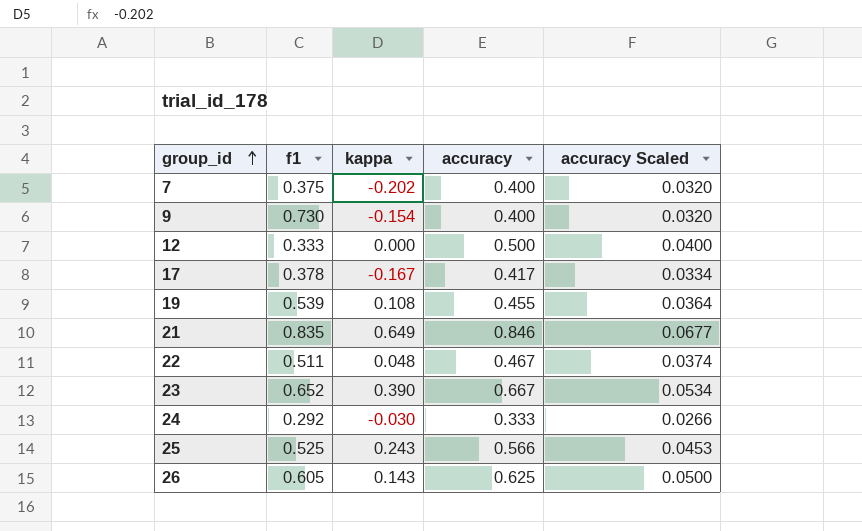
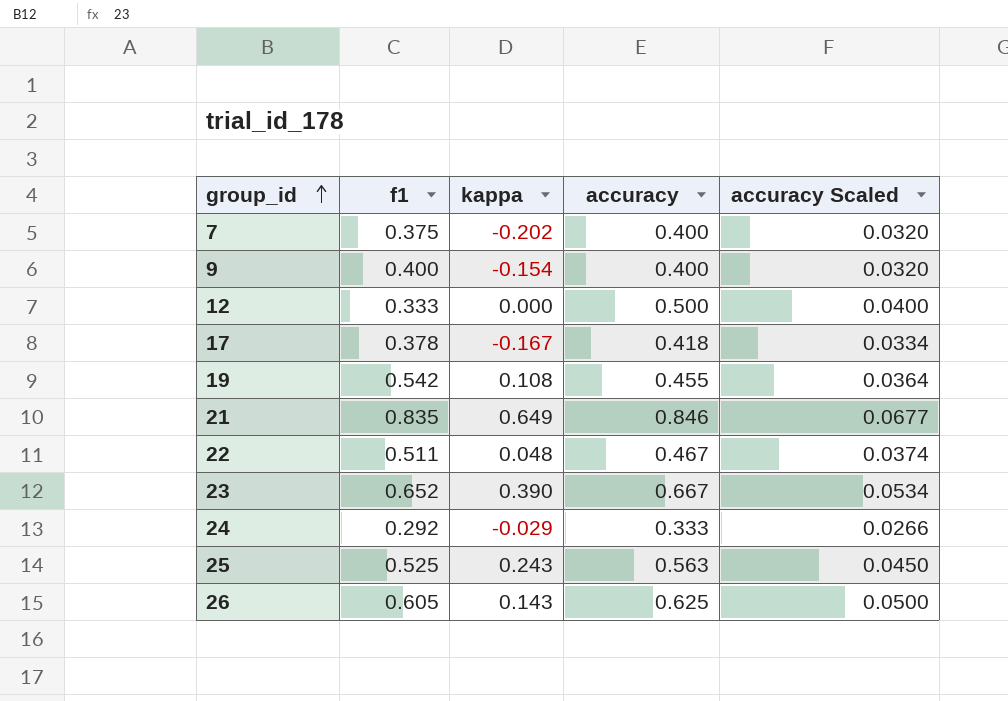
9 | f1: 0.730 -> 0.400
17 | accuracy: 0.417 -> 0.418
19 | f1: 0.539 -> 0.542
24 | kappa: -0.030 -> -0.029
25 | accuracy: 0.566 -> 0.563
25 | accuracy Scaled: 0.0453 -> 0.0450

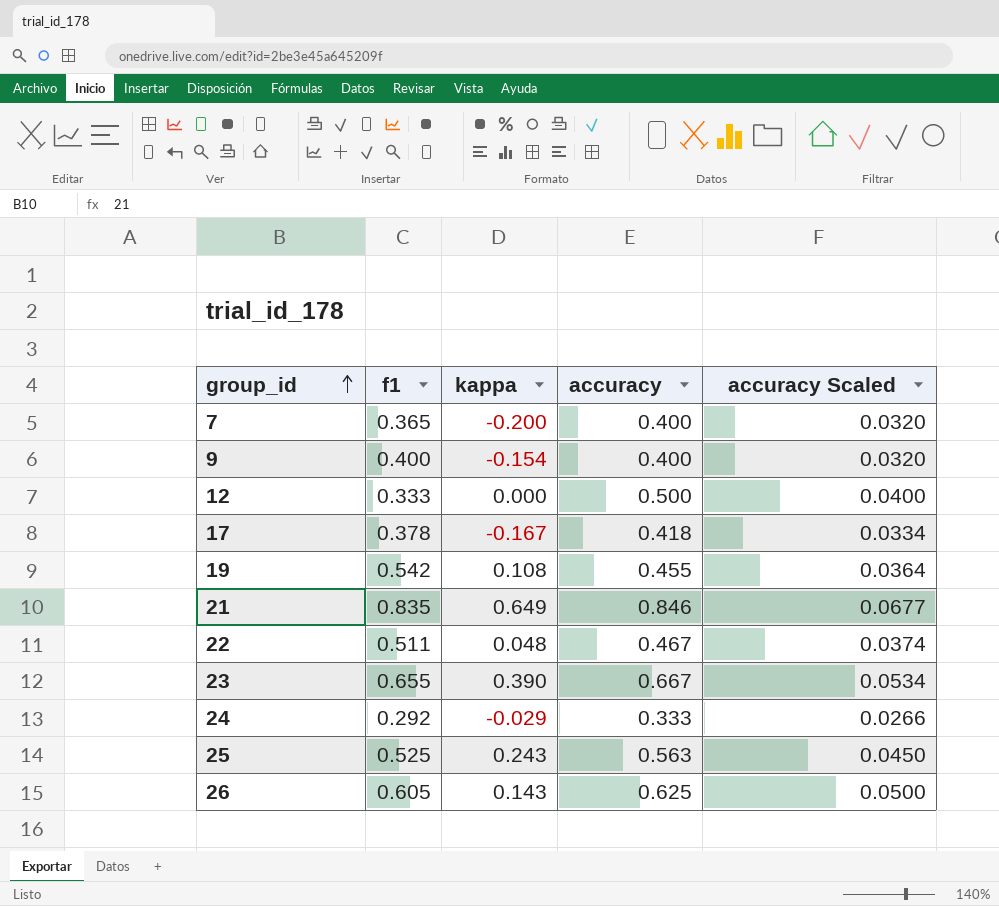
7 | f1: 0.375 -> 0.365
7 | kappa: -0.202 -> -0.200
23 | f1: 0.652 -> 0.655

